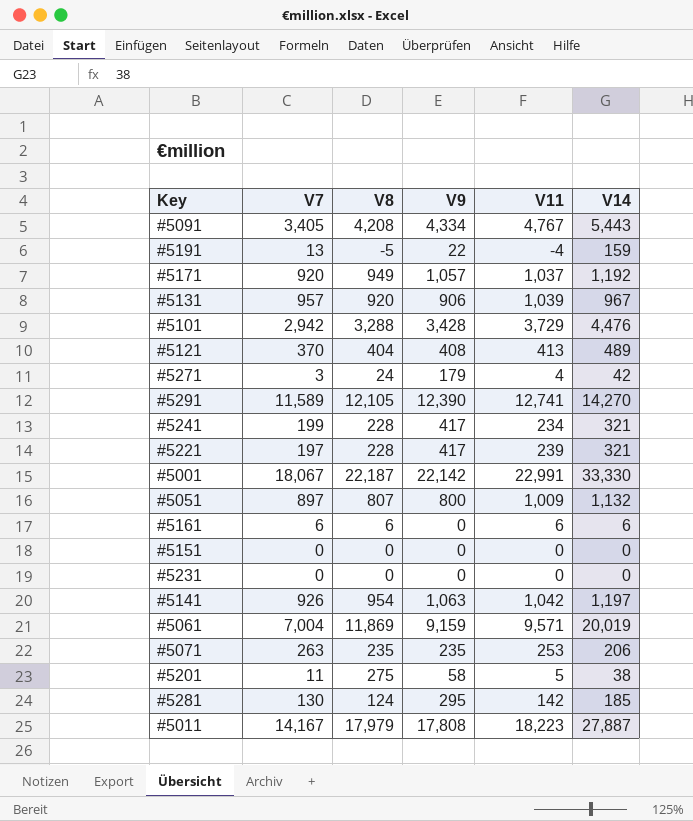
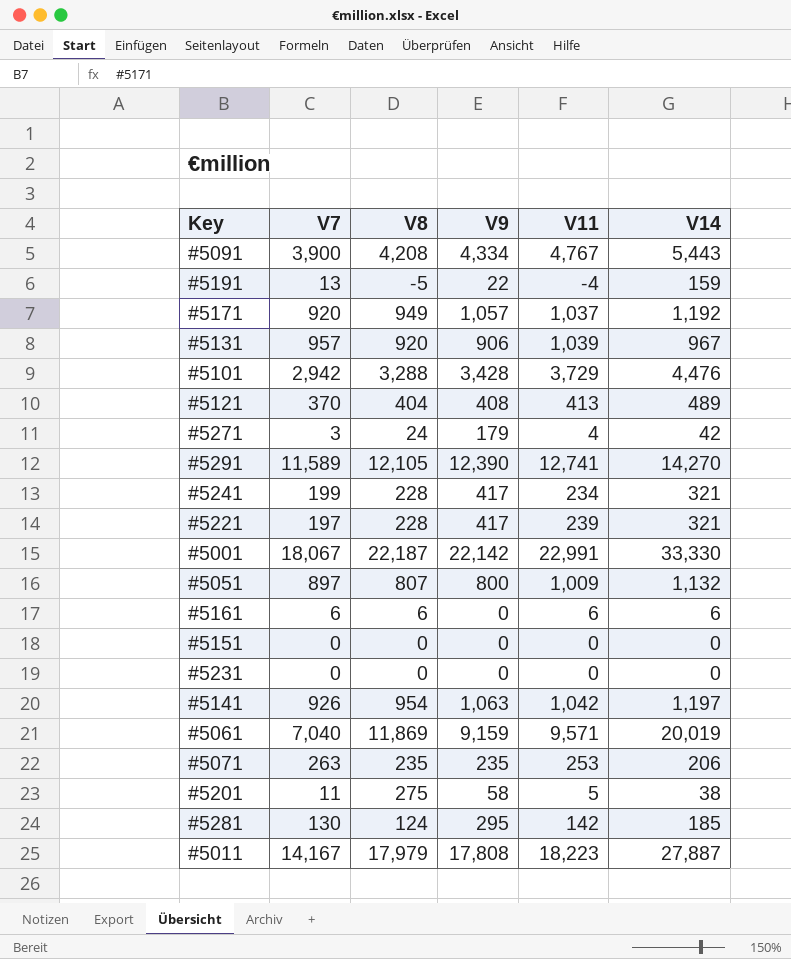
#5091 | V7: 3,405 -> 3,900
#5061 | V7: 7,004 -> 7,040

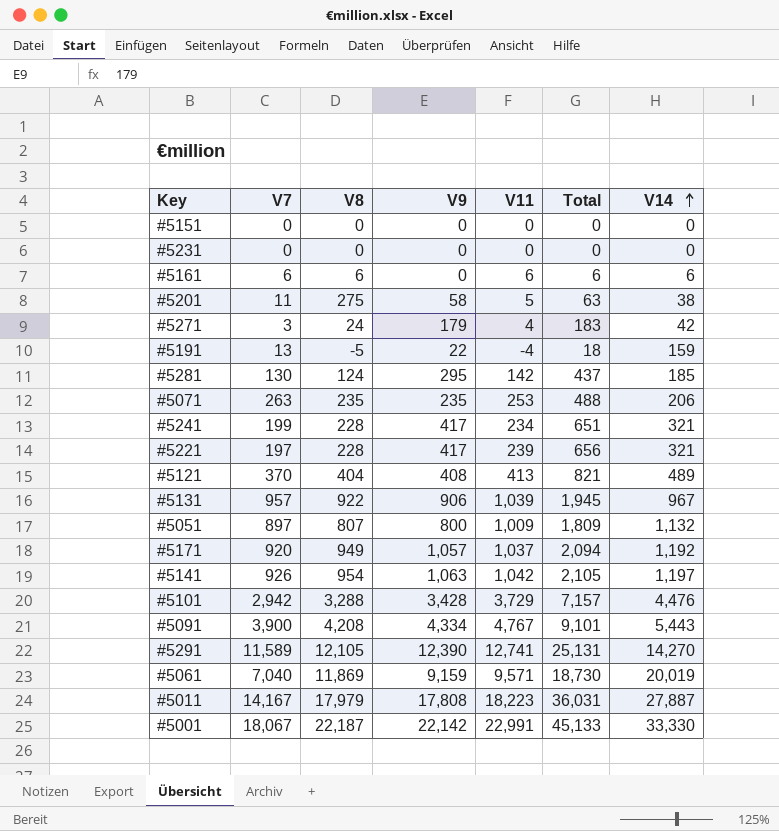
row order: none -> V14 ascending
column Total | formula: none -> [V9] + [V11]
#5131 | V8: 920 -> 922

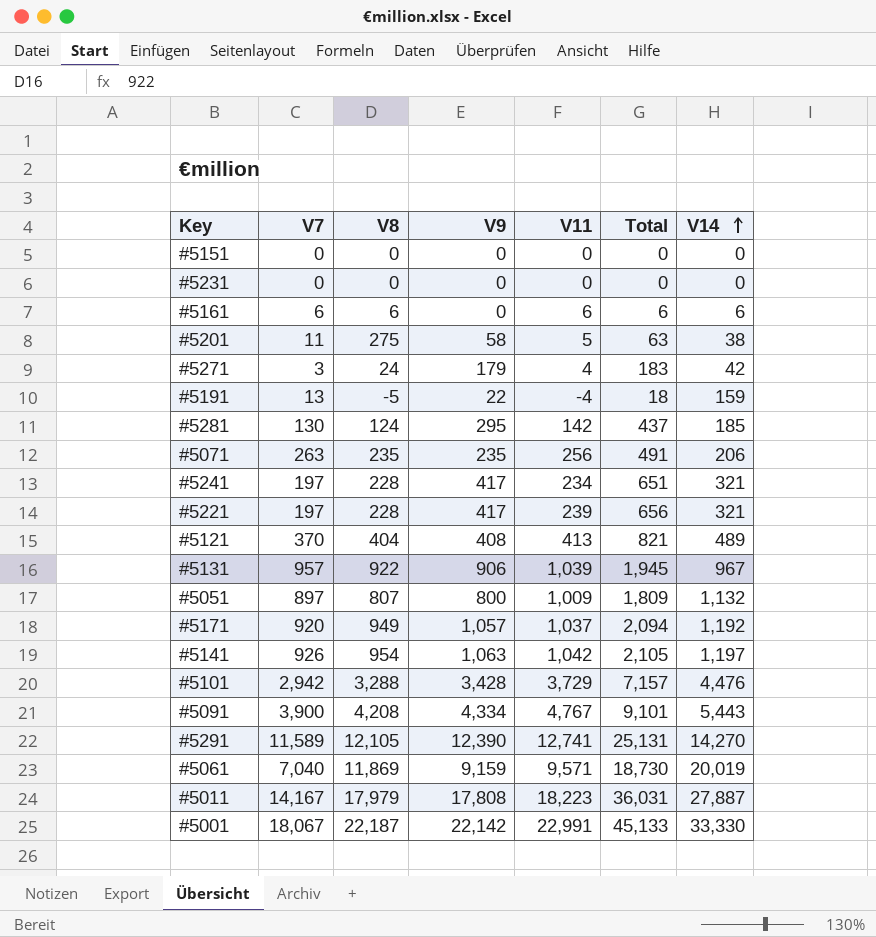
#5071 | V11: 253 -> 256
#5071 | Total: 488 -> 491
#5241 | V7: 199 -> 197

